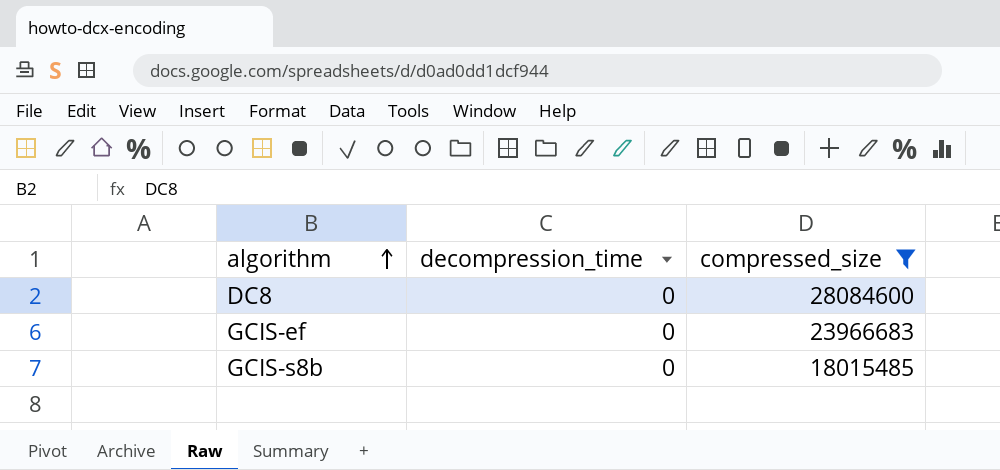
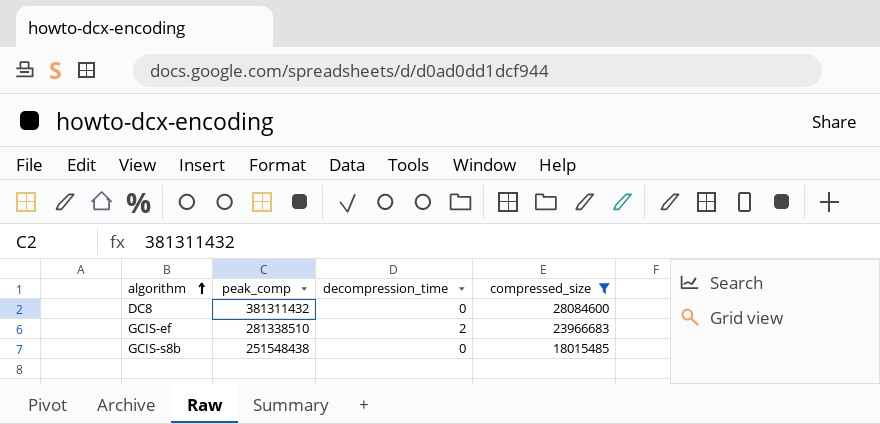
column peak_comp | position: none -> 2
GCIS-ef | decompression_time: 0 -> 2

